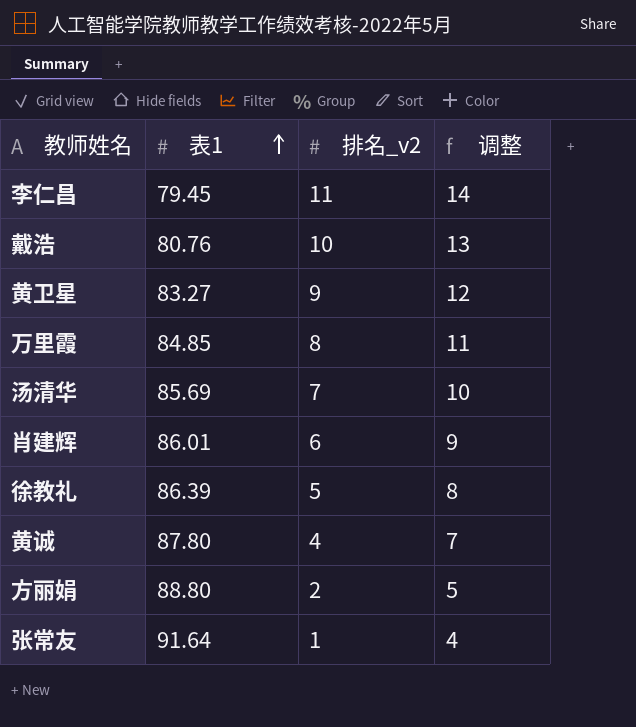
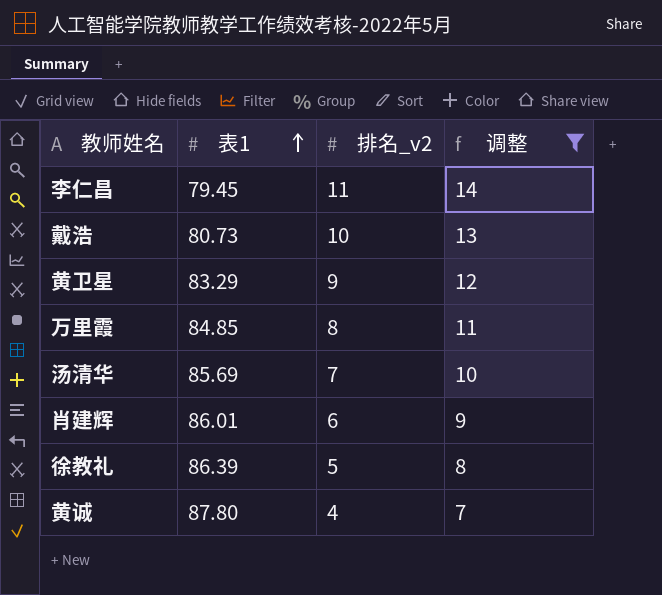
filter: none -> 调整 >= 7
戴浩 | 表1: 80.76 -> 80.73
黄卫星 | 表1: 83.27 -> 83.29

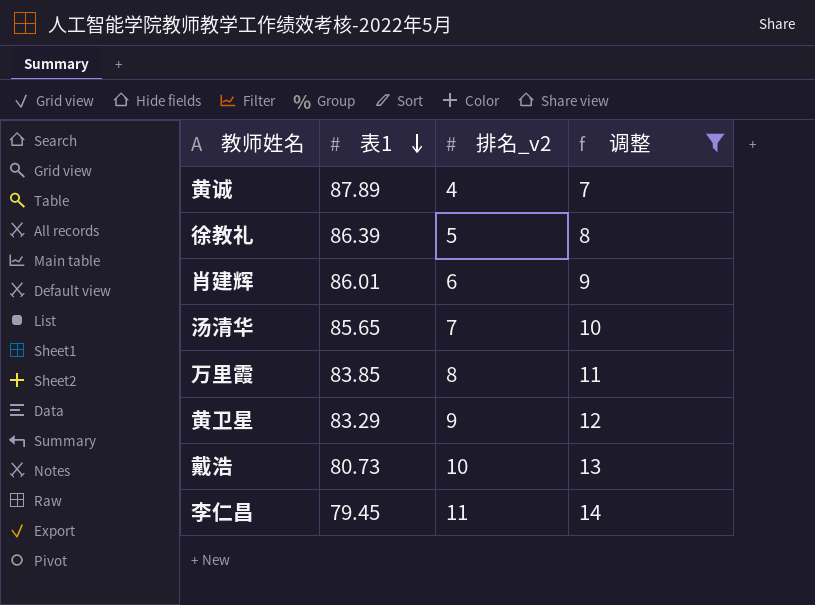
row order: 表1 ascending -> 表1 descending
黄诚 | 表1: 87.80 -> 87.89
汤清华 | 表1: 85.69 -> 85.65
万里霞 | 表1: 84.85 -> 83.85

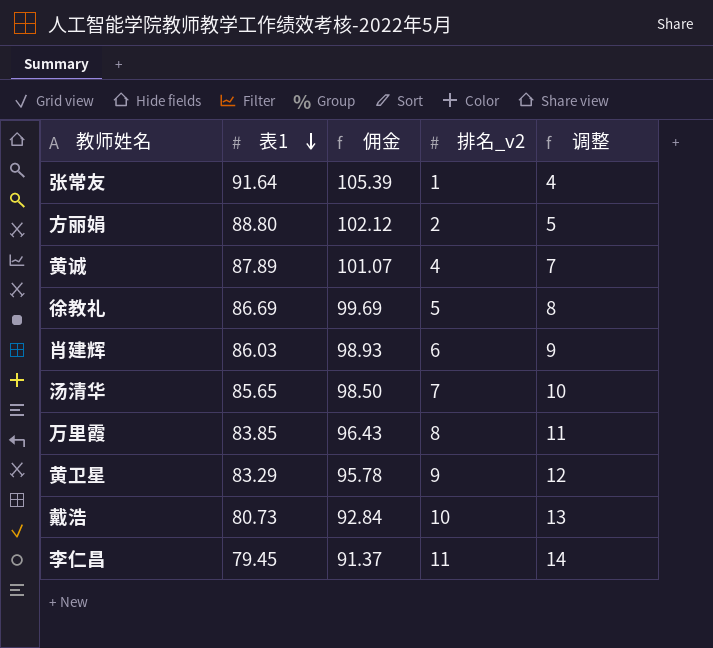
filter: 调整 >= 7 -> none
column 佣金 | formula: none -> [表1] * 1.15
徐教礼 | 表1: 86.39 -> 86.69
肖建辉 | 表1: 86.01 -> 86.03

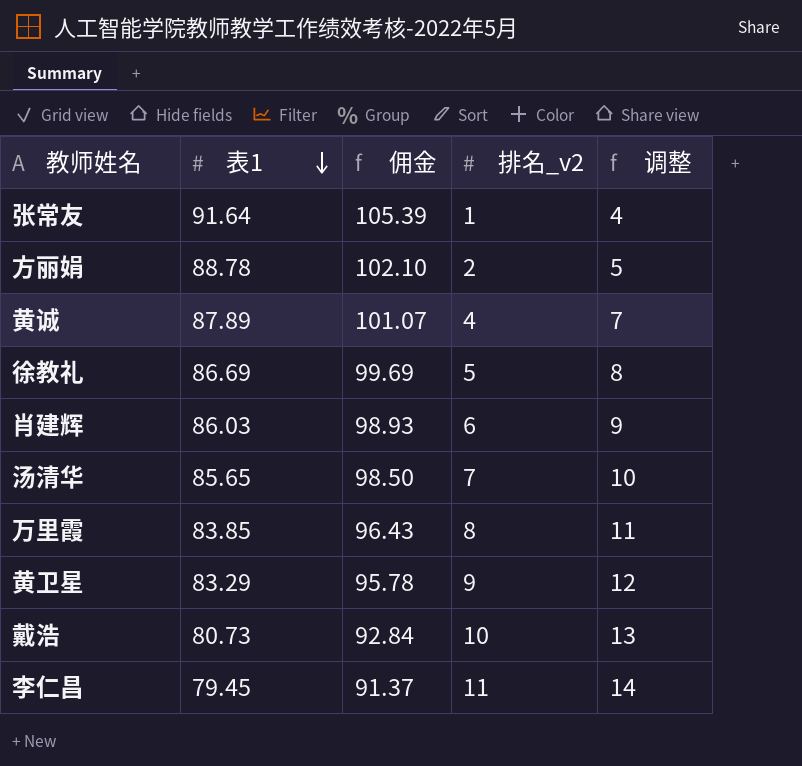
方丽娟 | 表1: 88.80 -> 88.78
方丽娟 | 佣金: 102.12 -> 102.10

